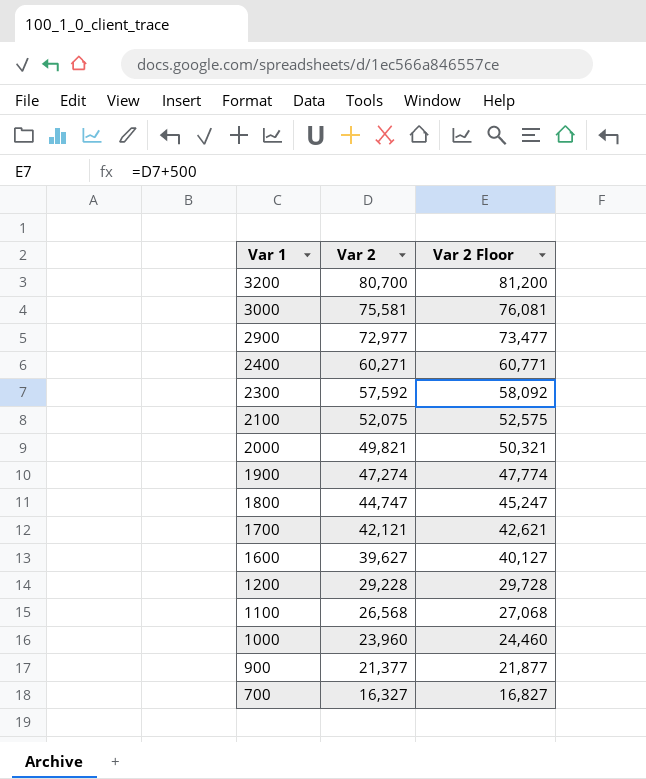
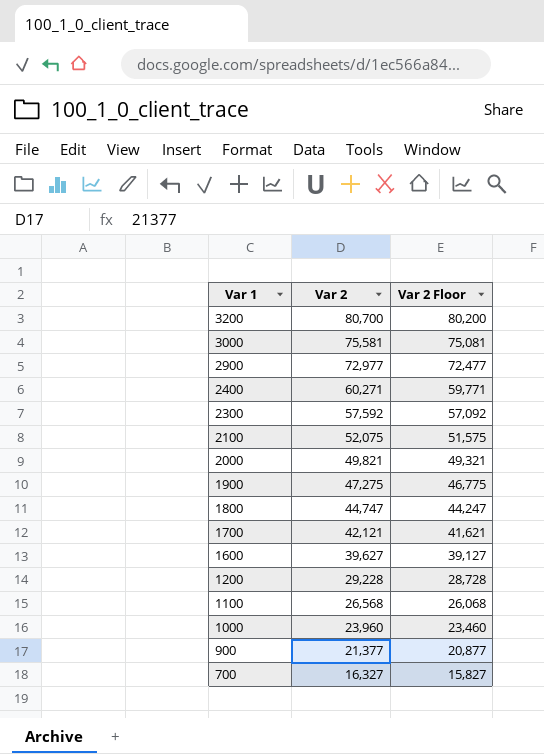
column Var 2 Floor | formula: [Var 2] + 500 -> [Var 2] - 500
1900 | Var 2: 47,274 -> 47,275

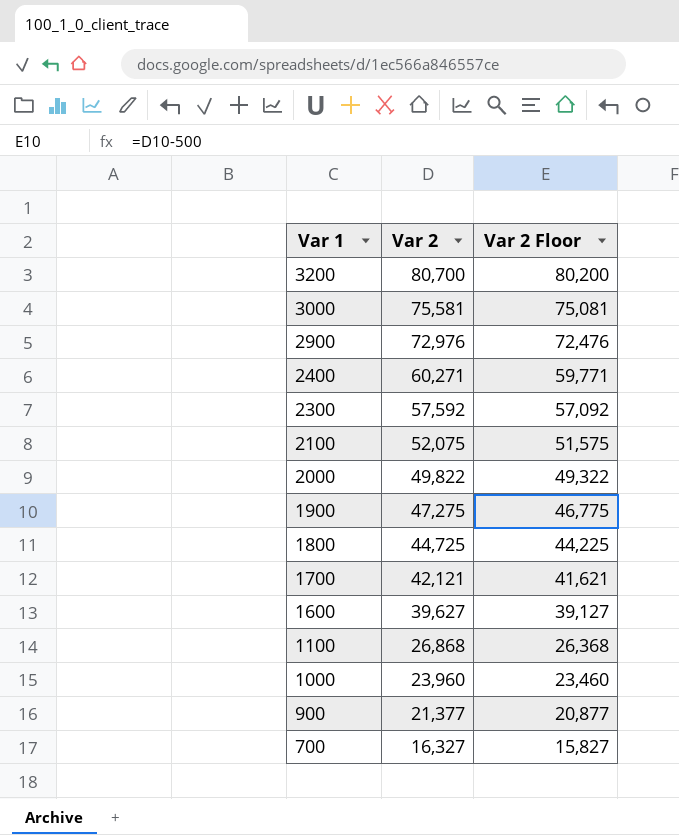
row 1200: 29,228 | 28,728 -> none
2900 | Var 2: 72,977 -> 72,976
2900 | Var 2 Floor: 72,477 -> 72,476
2000 | Var 2: 49,821 -> 49,822
2000 | Var 2 Floor: 49,321 -> 49,322
1800 | Var 2: 44,747 -> 44,725
1800 | Var 2 Floor: 44,247 -> 44,225
1100 | Var 2: 26,568 -> 26,868
1100 | Var 2 Floor: 26,068 -> 26,368

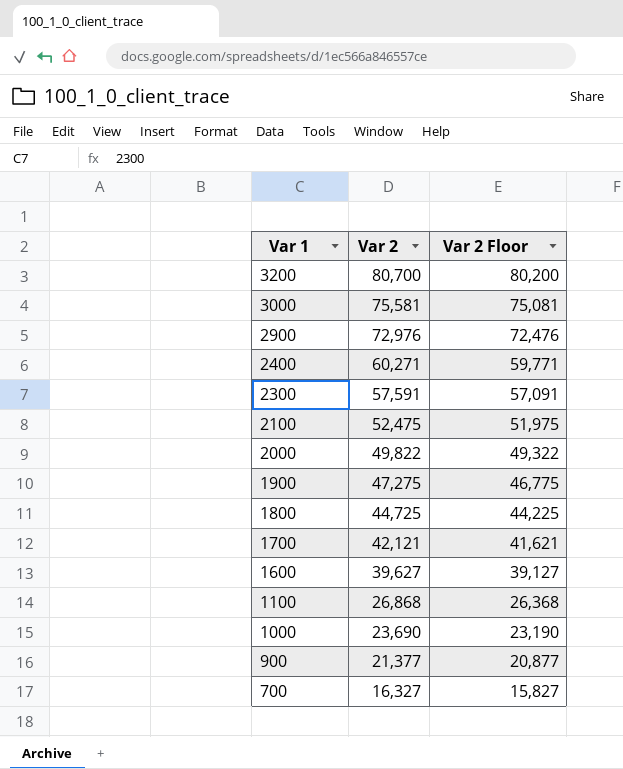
2300 | Var 2: 57,592 -> 57,591
2300 | Var 2 Floor: 57,092 -> 57,091
2100 | Var 2: 52,075 -> 52,475
2100 | Var 2 Floor: 51,575 -> 51,975
1000 | Var 2: 23,960 -> 23,690
1000 | Var 2 Floor: 23,460 -> 23,190

